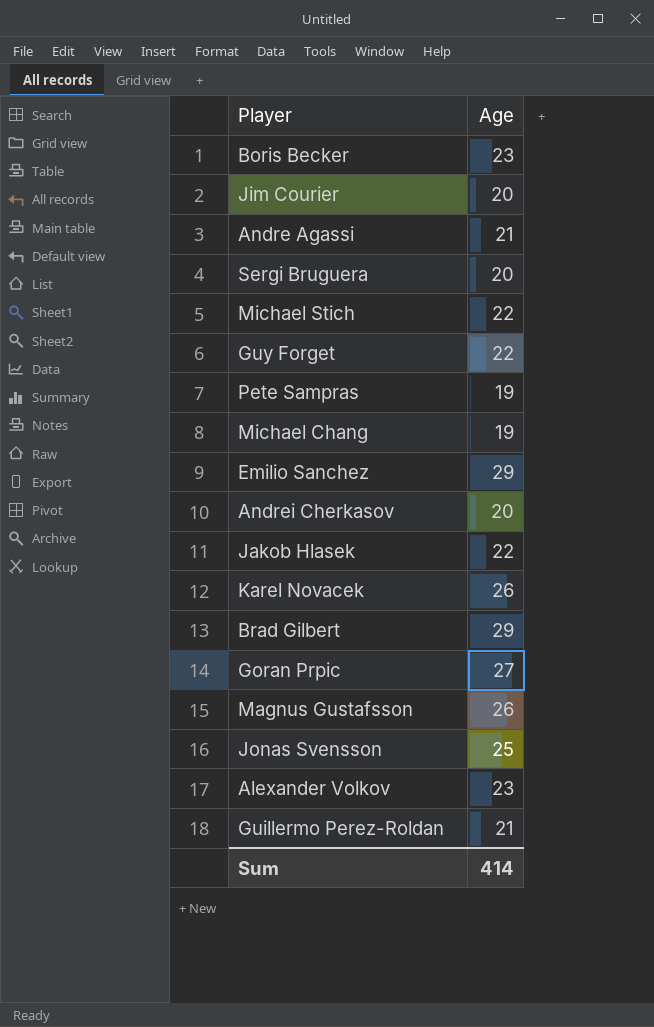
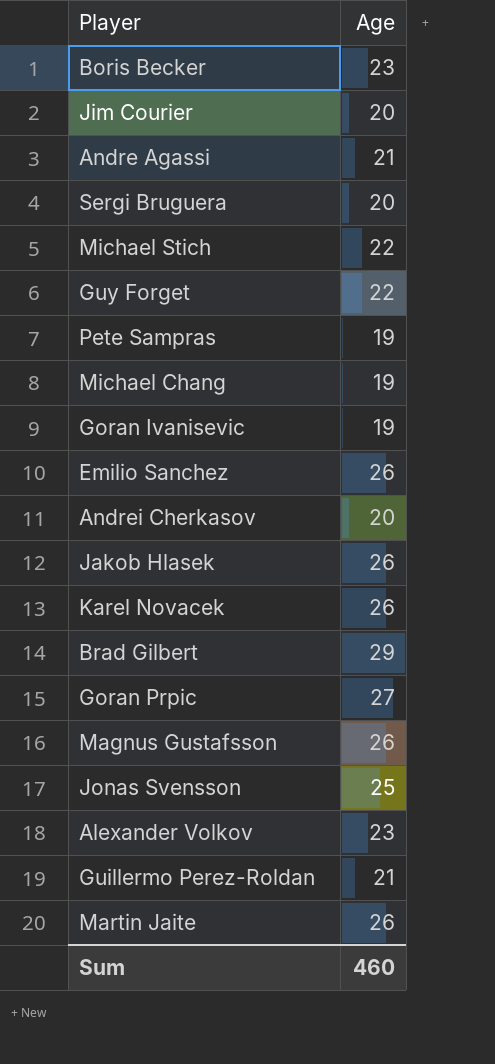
row Goran Ivanisevic: none -> 19
Emilio Sanchez | Age: 29 -> 26
Jakob Hlasek | Age: 22 -> 26
row Martin Jaite: none -> 26
Sum | Age: 414 -> 460

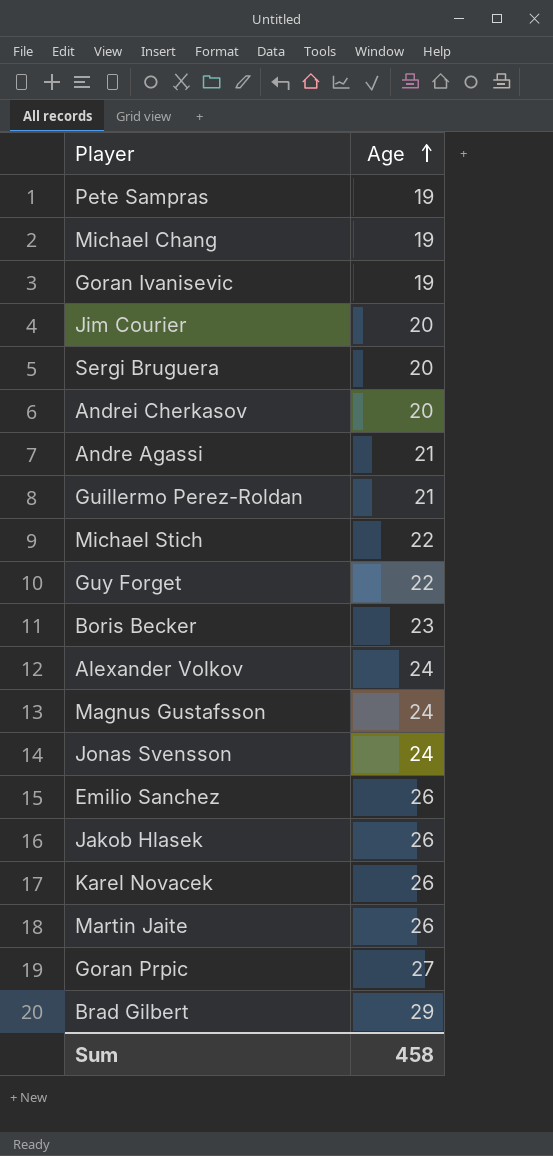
row order: none -> Age ascending
Alexander Volkov | Age: 23 -> 24
Magnus Gustafsson | Age: 26 -> 24
Jonas Svensson | Age: 25 -> 24
Sum | Age: 460 -> 458

